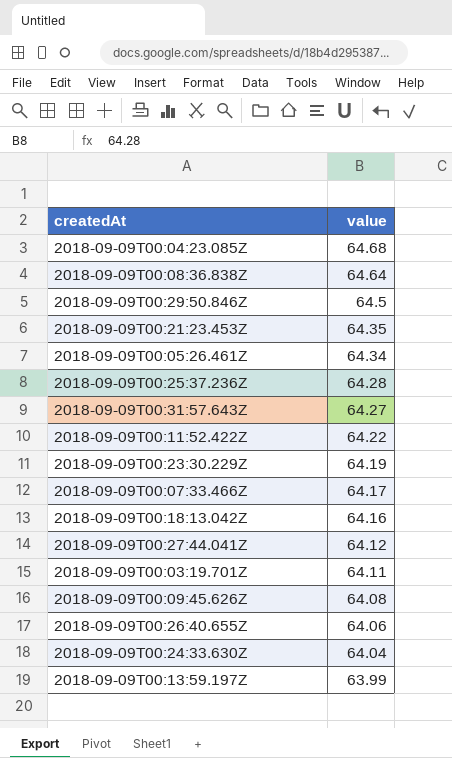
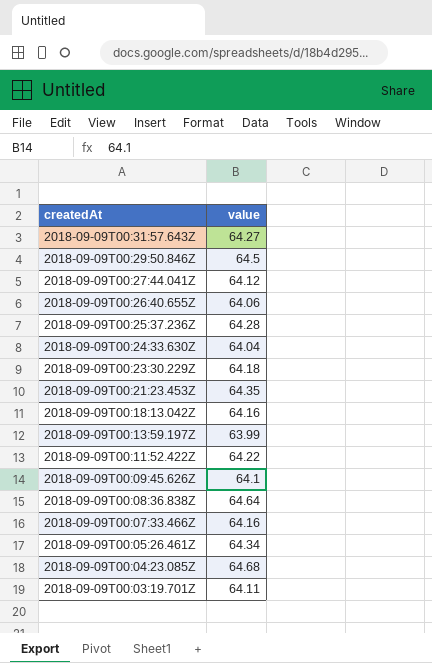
row order: value descending -> createdAt descending
2018-09-09T00:23:30.229Z | value: 64.19 -> 64.18
2018-09-09T00:09:45.626Z | value: 64.08 -> 64.1
2018-09-09T00:07:33.466Z | value: 64.17 -> 64.16

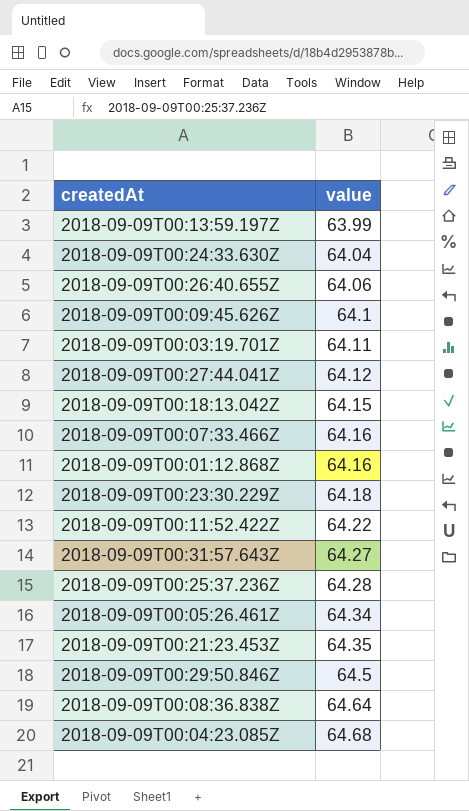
row order: createdAt descending -> value ascending
2018-09-09T00:18:13.042Z | value: 64.16 -> 64.15
row 2018-09-09T00:01:12.868Z: none -> 64.16

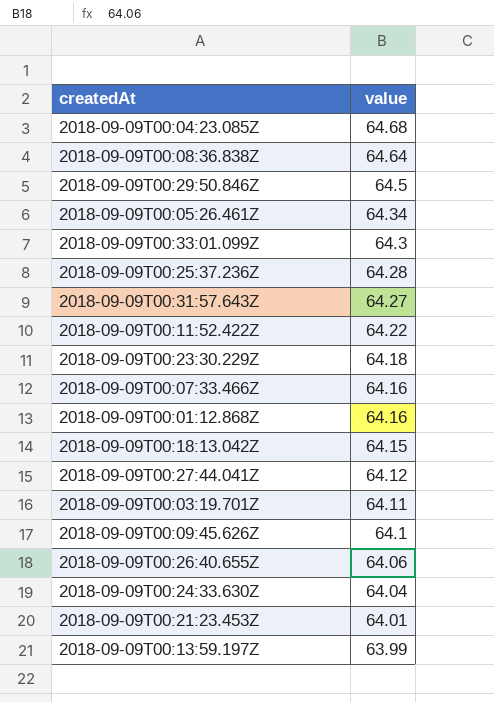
row order: value ascending -> value descending
row 2018-09-09T00:33:01.099Z: none -> 64.3
2018-09-09T00:21:23.453Z | value: 64.35 -> 64.01

